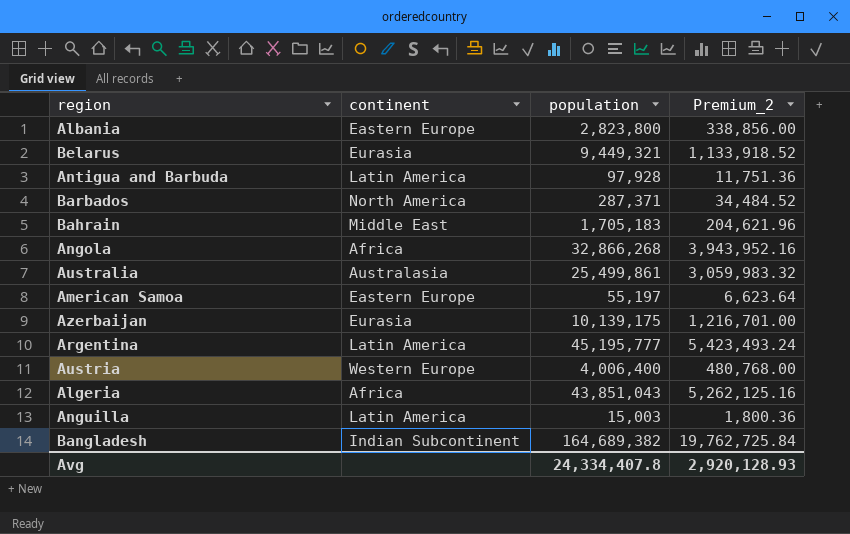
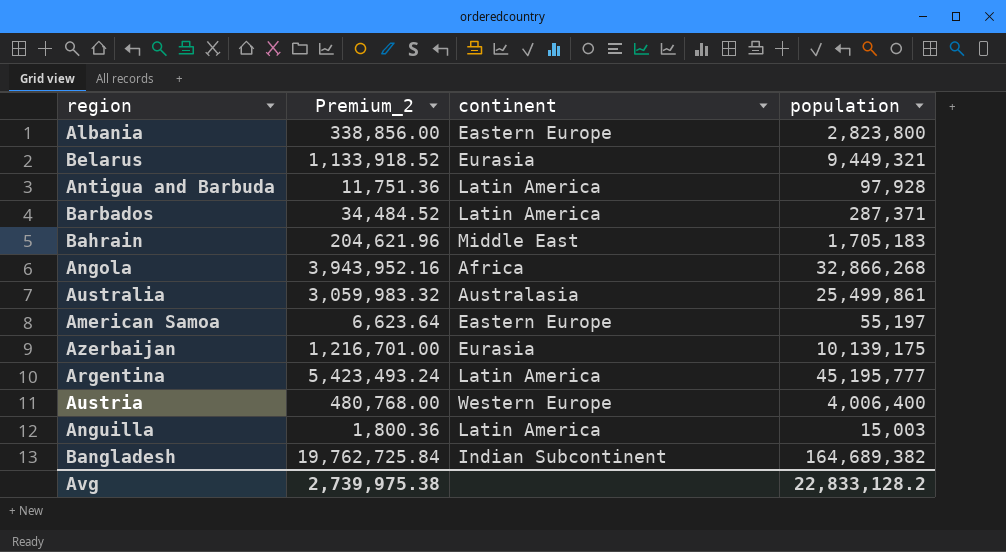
column Premium_2 | position: 4 -> 2
row Algeria: Africa | 43,851,043 | 5,262,125.16 -> none
Barbados | continent: North America -> Latin America
Avg | Premium_2: 2,920,128.93 -> 2,739,975.38
Avg | population: 24,334,407.8 -> 22,833,128.2

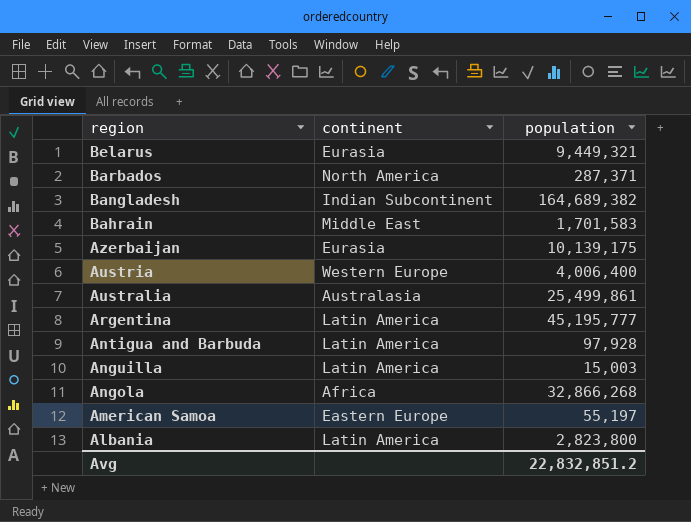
row order: none -> region descending
column Premium_2 | formula: [population] * 0.12 -> none
Barbados | continent: Latin America -> North America
Bahrain | population: 1,705,183 -> 1,701,583
Albania | continent: Eastern Europe -> Latin America
Avg | population: 22,833,128.2 -> 22,832,851.2

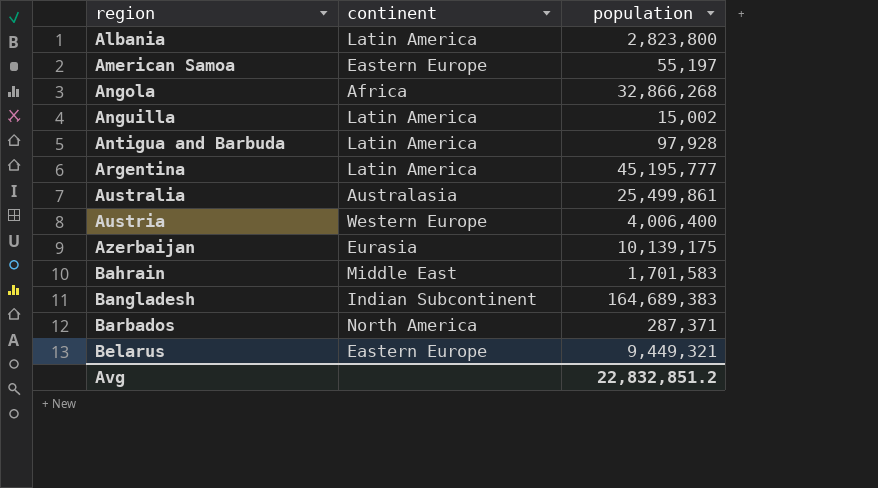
row order: region descending -> region ascending
Anguilla | population: 15,003 -> 15,002
Bangladesh | population: 164,689,382 -> 164,689,383
Belarus | continent: Eurasia -> Eastern Europe

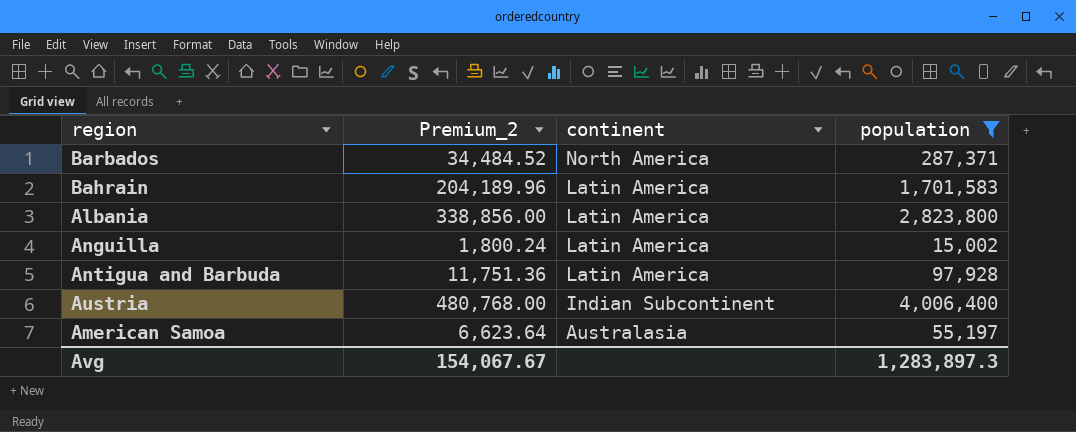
filter: none -> population <= 4,006,400
row order: region ascending -> continent descending
column Premium_2 | formula: none -> [population] * 0.12
Bahrain | continent: Middle East -> Latin America
Austria | continent: Western Europe -> Indian Subcontinent
American Samoa | continent: Eastern Europe -> Australasia
Avg | population: 22,832,851.2 -> 1,283,897.3

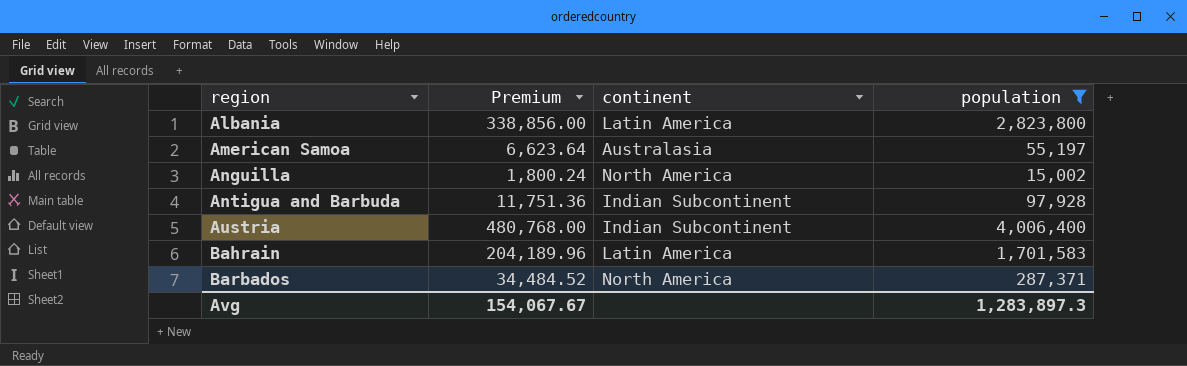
row order: continent descending -> region ascending
column name: Premium_2 -> Premium
Anguilla | continent: Latin America -> North America
Antigua and Barbuda | continent: Latin America -> Indian Subcontinent

